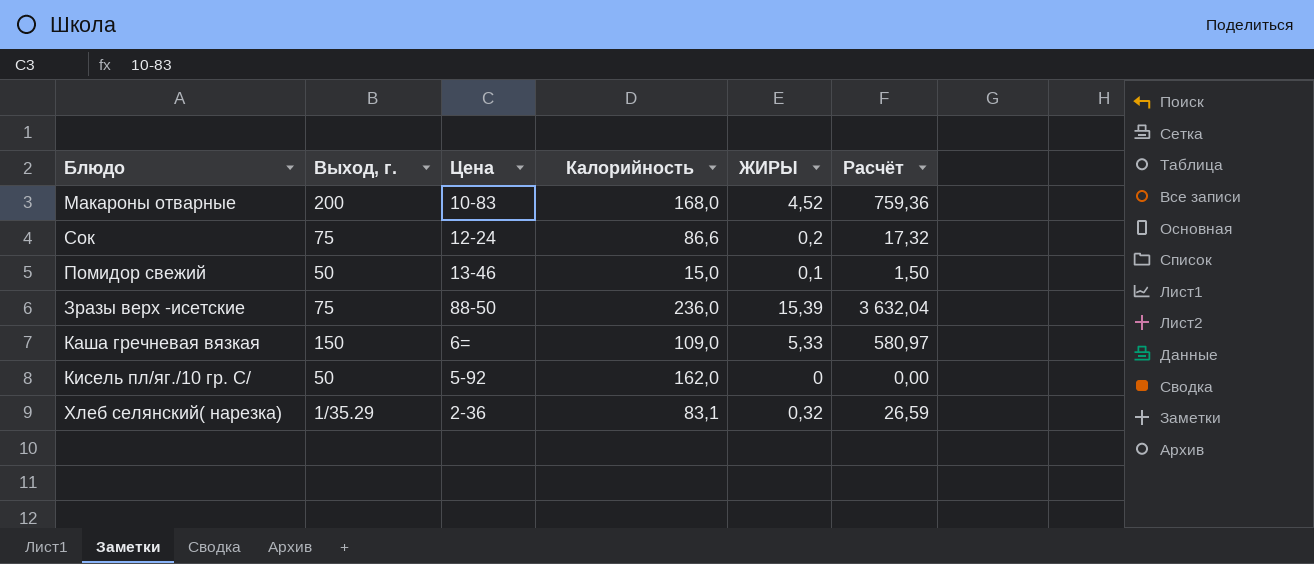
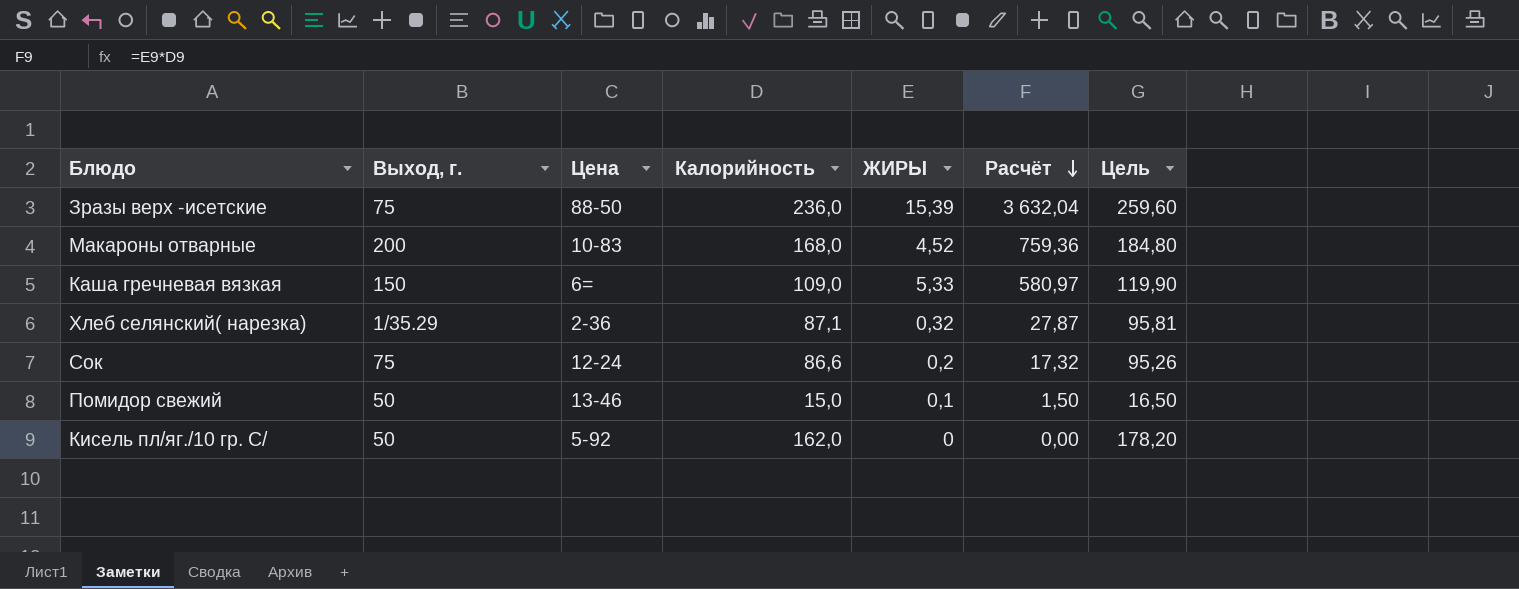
row order: none -> Расчёт descending
column Цель | formula: none -> [Калорийность] * 1,1
Хлеб селянский( нарезка) | Калорийность: 83,1 -> 87,1
Хлеб селянский( нарезка) | Расчёт: 26,59 -> 27,87

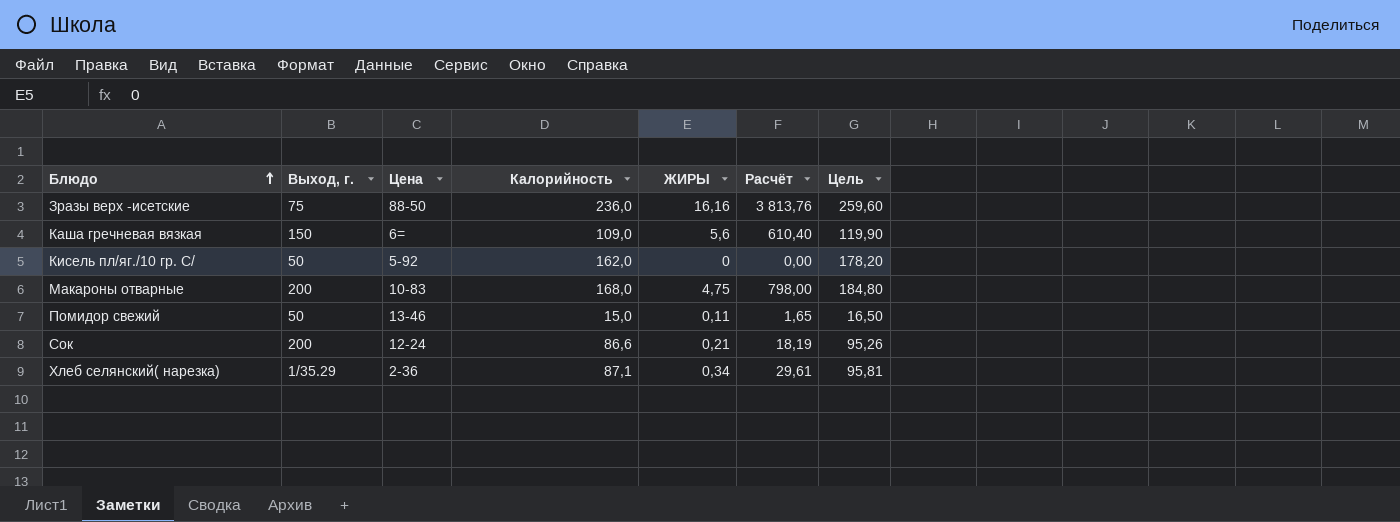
row order: Расчёт descending -> Блюдо ascending
Зразы верх -исетские | ЖИРЫ: 15,39 -> 16,16
Зразы верх -исетские | Расчёт: 3 632,04 -> 3 813,76
Каша гречневая вязкая | ЖИРЫ: 5,33 -> 5,6
Каша гречневая вязкая | Расчёт: 580,97 -> 610,40
Макароны отварные | ЖИРЫ: 4,52 -> 4,75
Макароны отварные | Расчёт: 759,36 -> 798,00
Помидор свежий | ЖИРЫ: 0,1 -> 0,11
Помидор свежий | Расчёт: 1,50 -> 1,65
Сок | Выход, г.: 75 -> 200
Сок | ЖИРЫ: 0,2 -> 0,21
Сок | Расчёт: 17,32 -> 18,19
Хлеб селянский( нарезка) | ЖИРЫ: 0,32 -> 0,34
Хлеб селянский( нарезка) | Расчёт: 27,87 -> 29,61

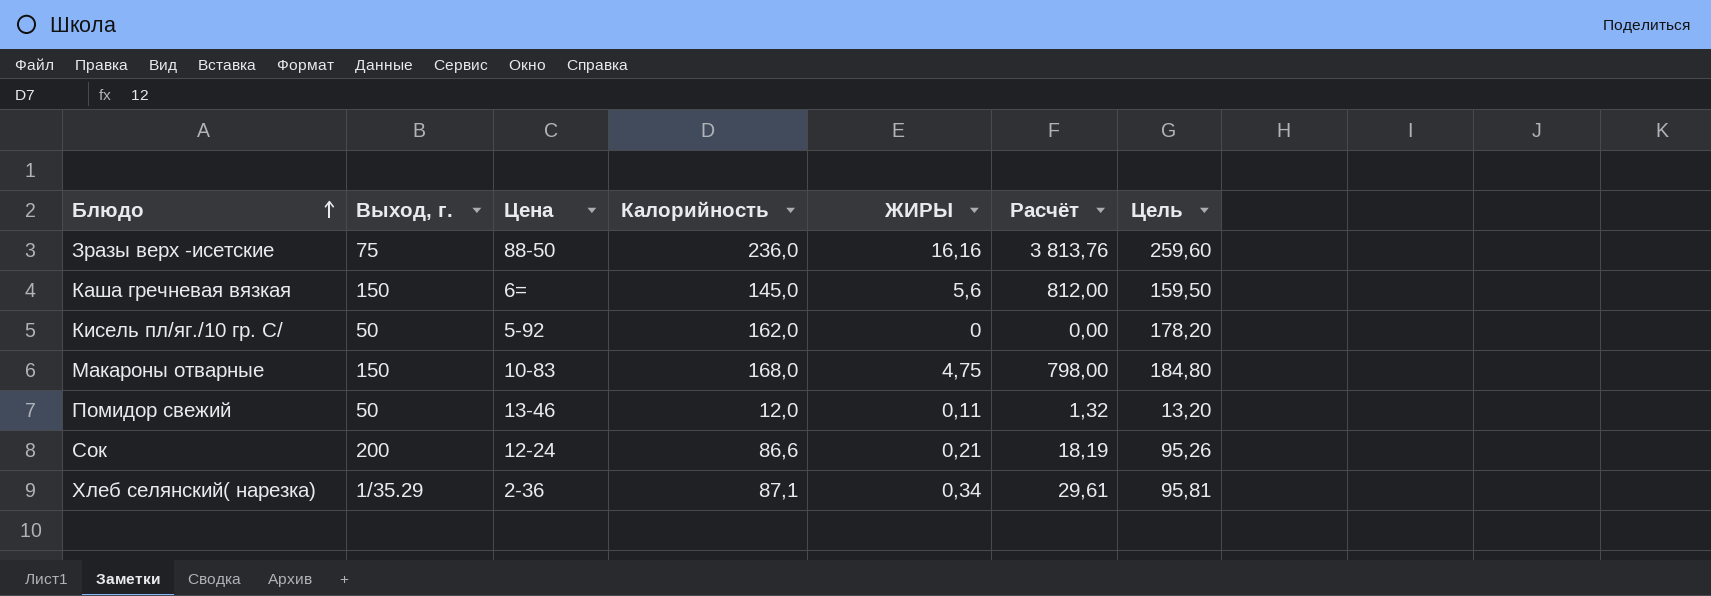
Каша гречневая вязкая | Калорийность: 109,0 -> 145,0
Каша гречневая вязкая | Расчёт: 610,40 -> 812,00
Каша гречневая вязкая | Цель: 119,90 -> 159,50
Макароны отварные | Выход, г.: 200 -> 150
Помидор свежий | Калорийность: 15,0 -> 12,0
Помидор свежий | Расчёт: 1,65 -> 1,32
Помидор свежий | Цель: 16,50 -> 13,20

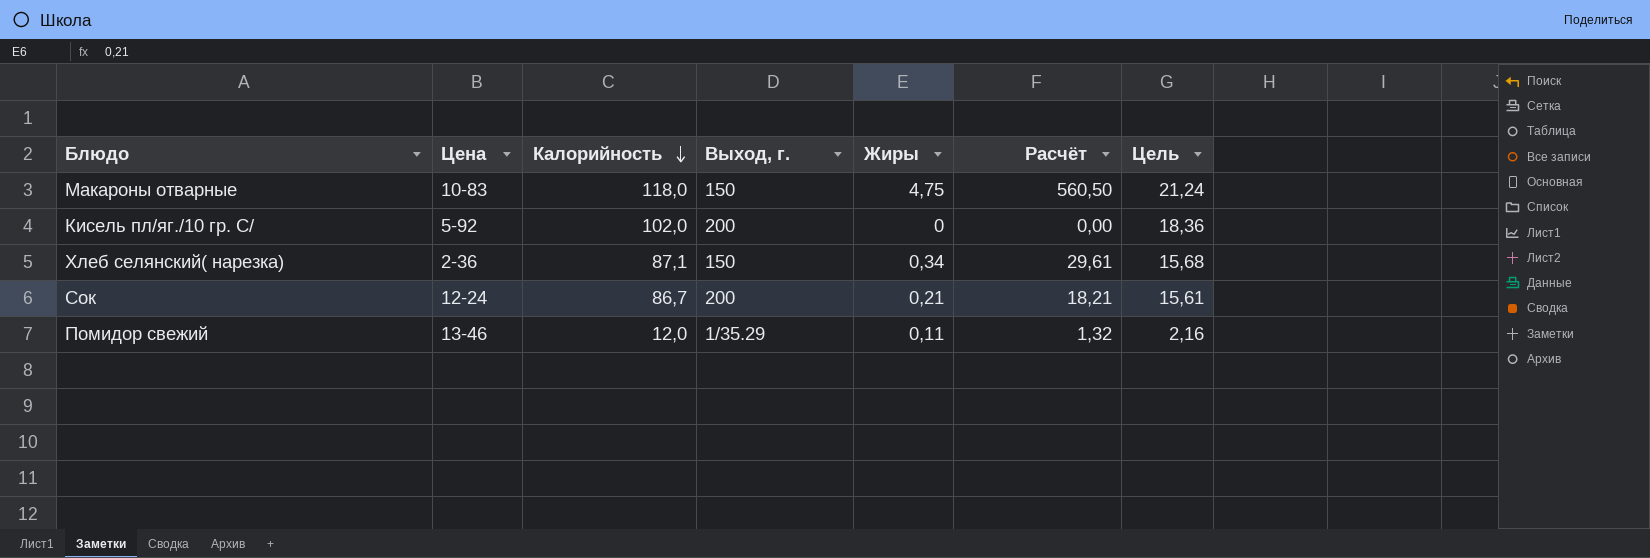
row order: Блюдо ascending -> Калорийность descending
column Выход, г. | position: 2 -> 4
column name: ЖИРЫ -> Жиры
column Цель | formula: [Калорийность] * 1,1 -> [Калорийность] * 0,18
row Зразы верх -исетские: 75 | 88-50 | 236,0 | 16,16 | 3 813,76 | 259,60 -> none
row Каша гречневая вязкая: 150 | 6= | 145,0 | 5,6 | 812,00 | 159,50 -> none
Макароны отварные | Калорийность: 168,0 -> 118,0
Макароны отварные | Расчёт: 798,00 -> 560,50
Кисель пл/яг./10 гр. С/ | Калорийность: 162,0 -> 102,0
Кисель пл/яг./10 гр. С/ | Выход, г.: 50 -> 200
Хлеб селянский( нарезка) | Выход, г.: 1/35.29 -> 150
Сок | Калорийность: 86,6 -> 86,7
Сок | Расчёт: 18,19 -> 18,21
Помидор свежий | Выход, г.: 50 -> 1/35.29

